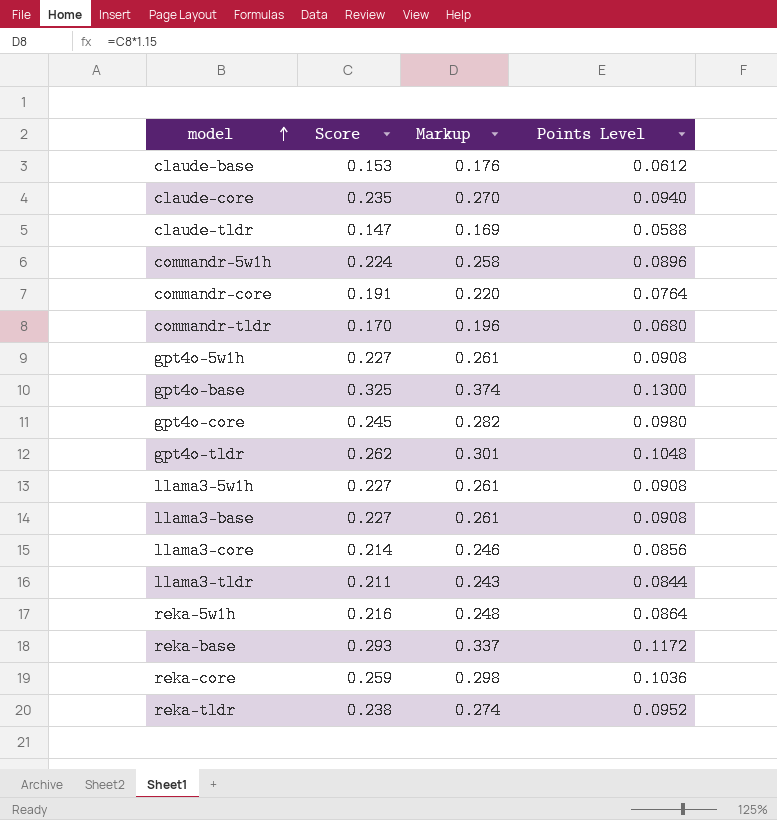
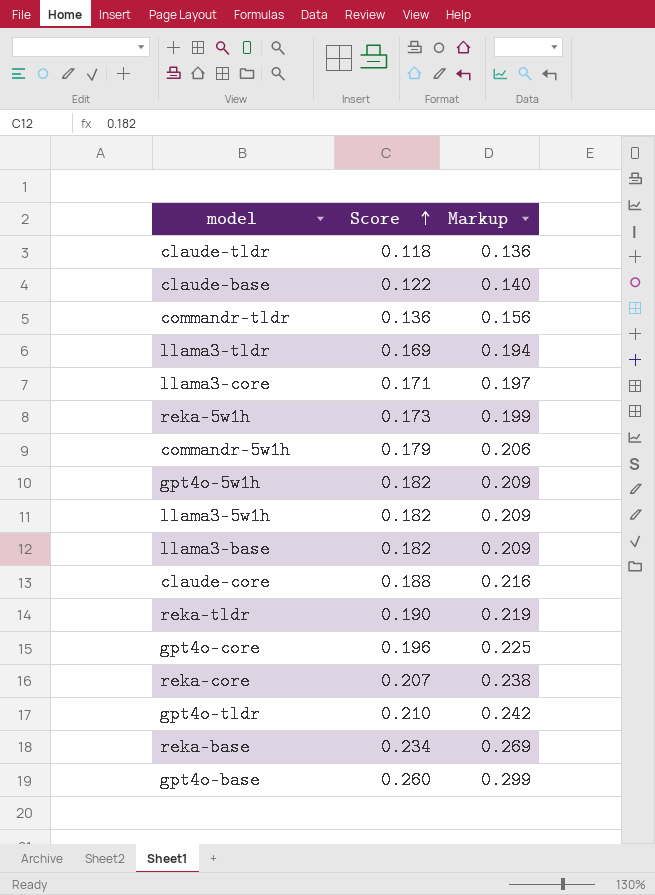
row order: model ascending -> Score ascending
column Points Level | formula: [Score] * 0.4 -> none
row commandr-core: 0.191 | 0.220 | 0.0764 -> none
claude-tldr | Score: 0.147 -> 0.118
claude-tldr | Markup: 0.169 -> 0.136
claude-base | Score: 0.153 -> 0.122
claude-base | Markup: 0.176 -> 0.140
commandr-tldr | Score: 0.170 -> 0.136
commandr-tldr | Markup: 0.196 -> 0.156
llama3-tldr | Score: 0.211 -> 0.169
llama3-tldr | Markup: 0.243 -> 0.194
llama3-core | Score: 0.214 -> 0.171
llama3-core | Markup: 0.246 -> 0.197
reka-5w1h | Score: 0.216 -> 0.173
reka-5w1h | Markup: 0.248 -> 0.199
commandr-5w1h | Score: 0.224 -> 0.179
commandr-5w1h | Markup: 0.258 -> 0.206
gpt4o-5w1h | Score: 0.227 -> 0.182
gpt4o-5w1h | Markup: 0.261 -> 0.209
llama3-5w1h | Score: 0.227 -> 0.182
llama3-5w1h | Markup: 0.261 -> 0.209
llama3-base | Score: 0.227 -> 0.182
llama3-base | Markup: 0.261 -> 0.209
claude-core | Score: 0.235 -> 0.188
claude-core | Markup: 0.270 -> 0.216
reka-tldr | Score: 0.238 -> 0.190
reka-tldr | Markup: 0.274 -> 0.219
gpt4o-core | Score: 0.245 -> 0.196
gpt4o-core | Markup: 0.282 -> 0.225
reka-core | Score: 0.259 -> 0.207
reka-core | Markup: 0.298 -> 0.238
gpt4o-tldr | Score: 0.262 -> 0.210
gpt4o-tldr | Markup: 0.301 -> 0.242
reka-base | Score: 0.293 -> 0.234
reka-base | Markup: 0.337 -> 0.269
gpt4o-base | Score: 0.325 -> 0.260
gpt4o-base | Markup: 0.374 -> 0.299

